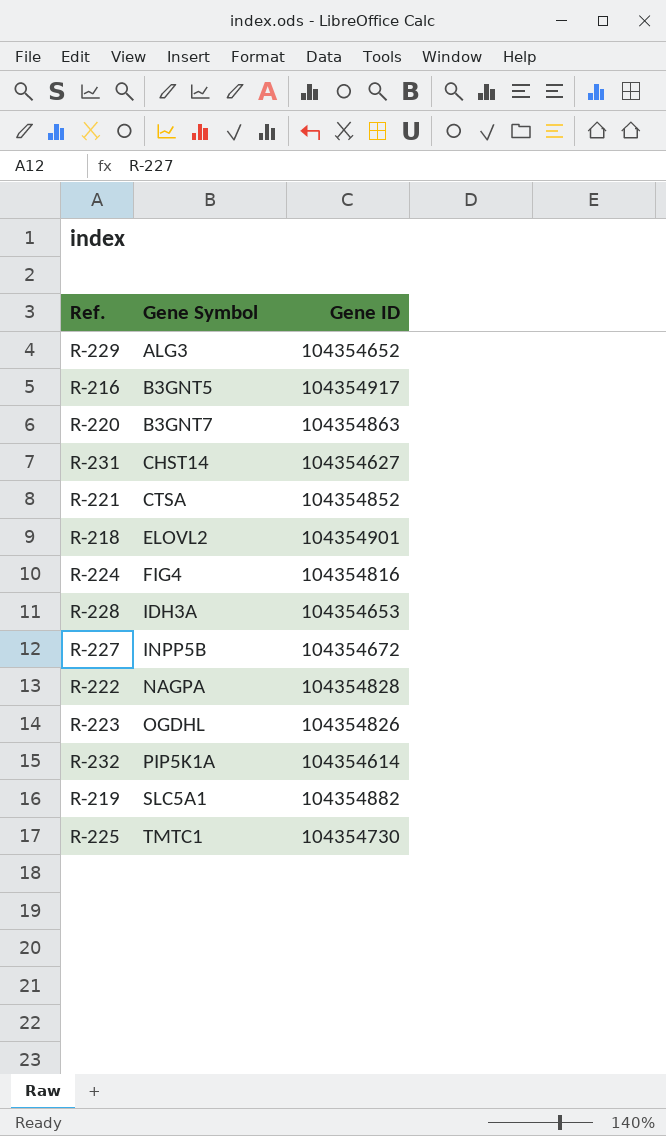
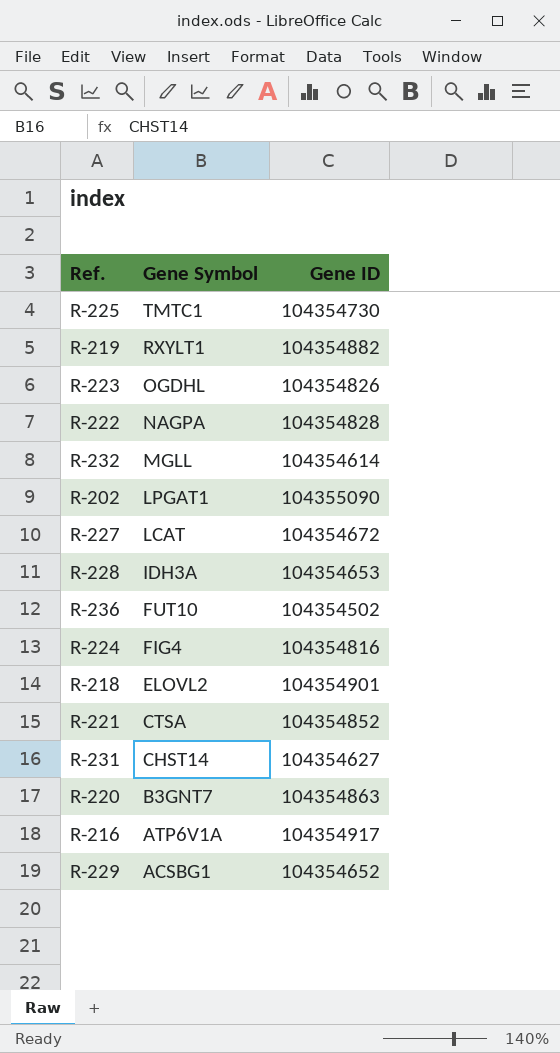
row order: Gene Symbol ascending -> Gene Symbol descending
R-219 | Gene Symbol: SLC5A1 -> RXYLT1
R-232 | Gene Symbol: PIP5K1A -> MGLL
row R-202: none -> LPGAT1 | 104355090
R-227 | Gene Symbol: INPP5B -> LCAT
row R-236: none -> FUT10 | 104354502
R-216 | Gene Symbol: B3GNT5 -> ATP6V1A
R-229 | Gene Symbol: ALG3 -> ACSBG1

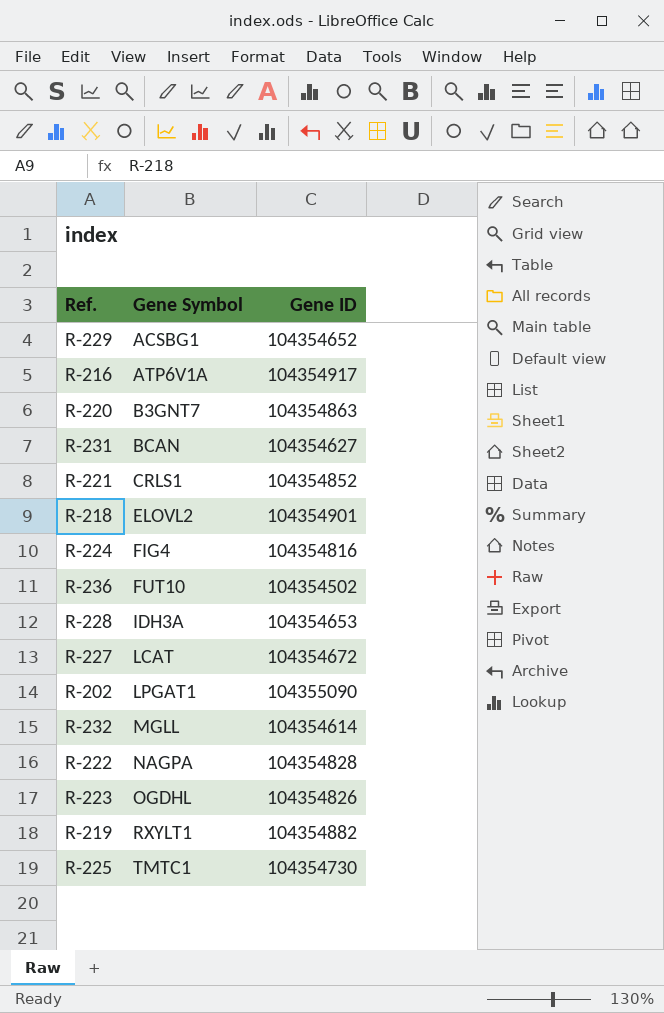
row order: Gene Symbol descending -> Gene Symbol ascending
R-231 | Gene Symbol: CHST14 -> BCAN
R-221 | Gene Symbol: CTSA -> CRLS1

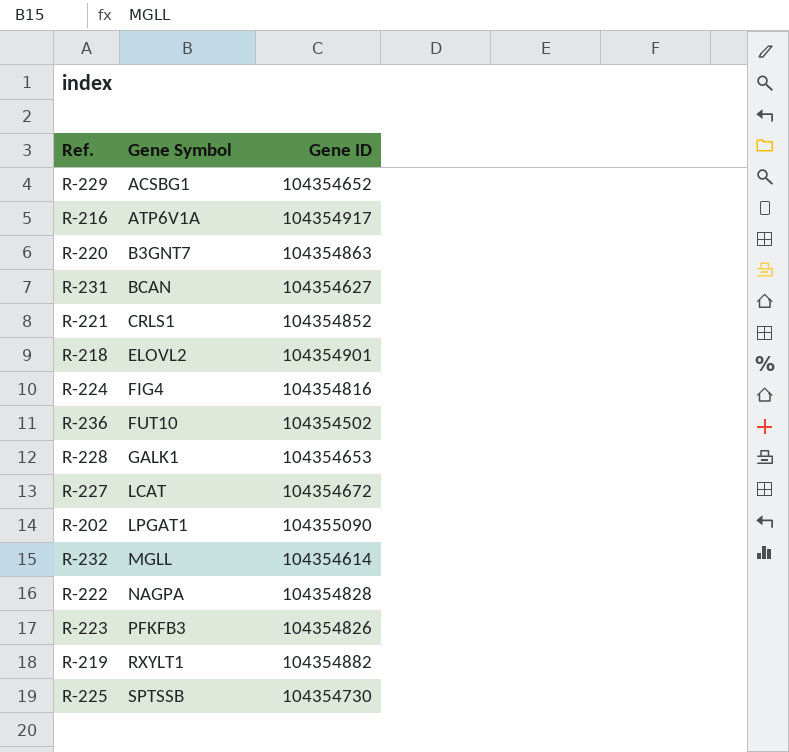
R-228 | Gene Symbol: IDH3A -> GALK1
R-223 | Gene Symbol: OGDHL -> PFKFB3
R-225 | Gene Symbol: TMTC1 -> SPTSSB

